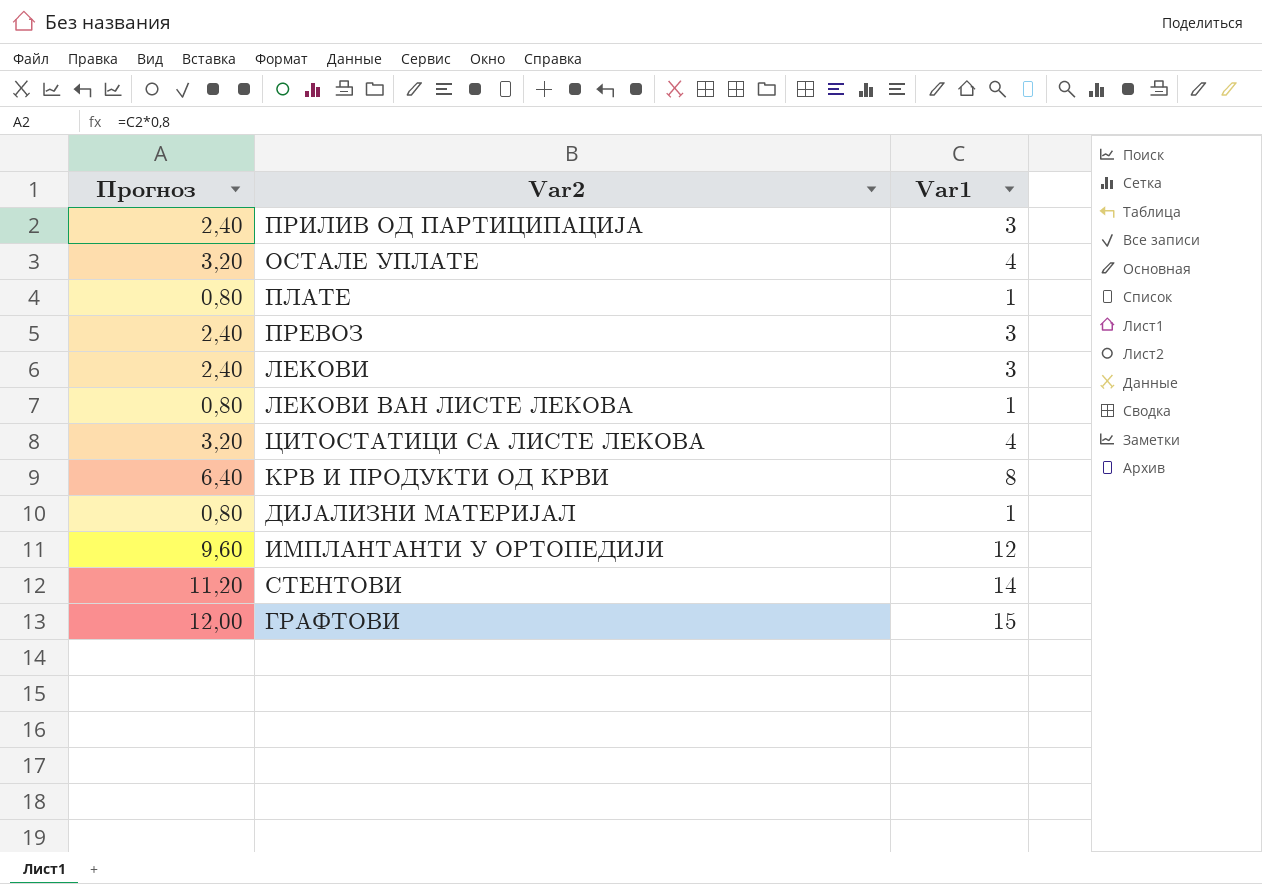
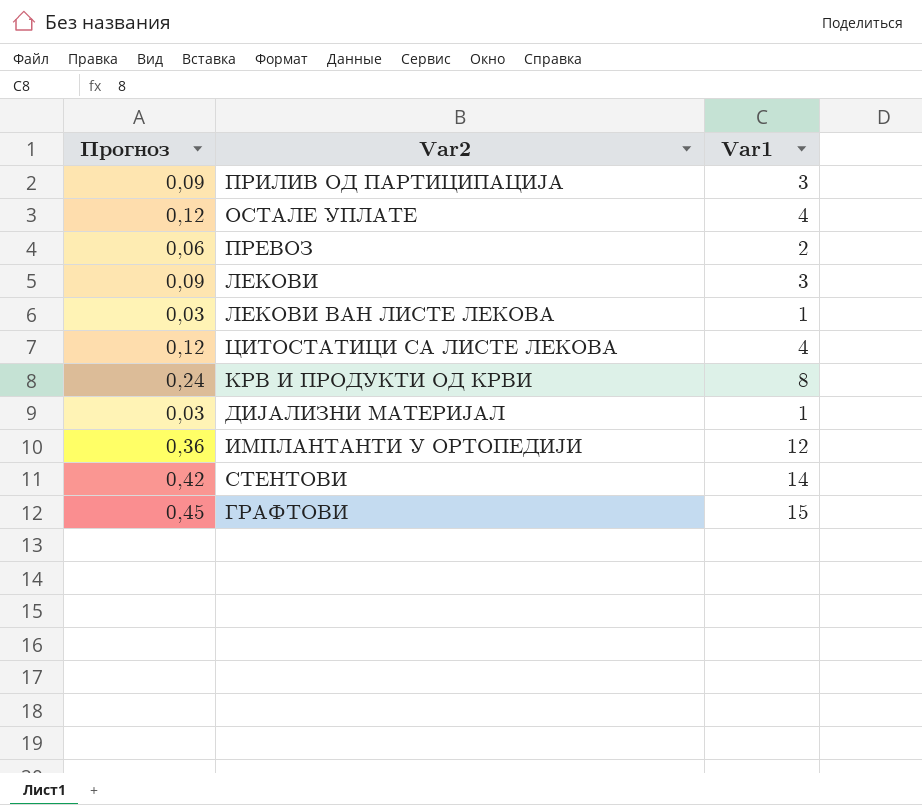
column Прогноз | formula: [Var1] * 0,8 -> [Var1] * 0,03
row ПЛАТЕ: 0,80 | 1 -> none
ПРЕВОЗ | Var1: 3 -> 2

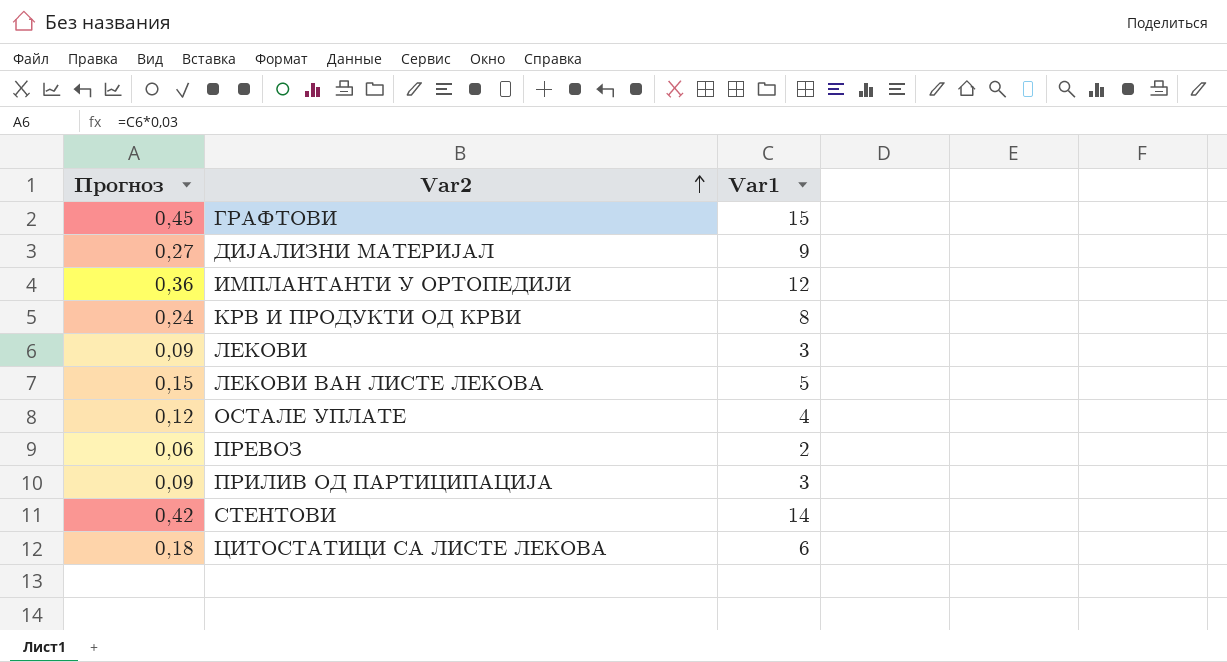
row order: none -> Var2 ascending
ДИЈАЛИЗНИ МАТЕРИЈАЛ | Прогноз: 0,03 -> 0,27
ДИЈАЛИЗНИ МАТЕРИЈАЛ | Var1: 1 -> 9
ЛЕКОВИ ВАН ЛИСТЕ ЛЕКОВА | Прогноз: 0,03 -> 0,15
ЛЕКОВИ ВАН ЛИСТЕ ЛЕКОВА | Var1: 1 -> 5
ЦИТОСТАТИЦИ СА ЛИСТЕ ЛЕКОВА | Прогноз: 0,12 -> 0,18
ЦИТОСТАТИЦИ СА ЛИСТЕ ЛЕКОВА | Var1: 4 -> 6

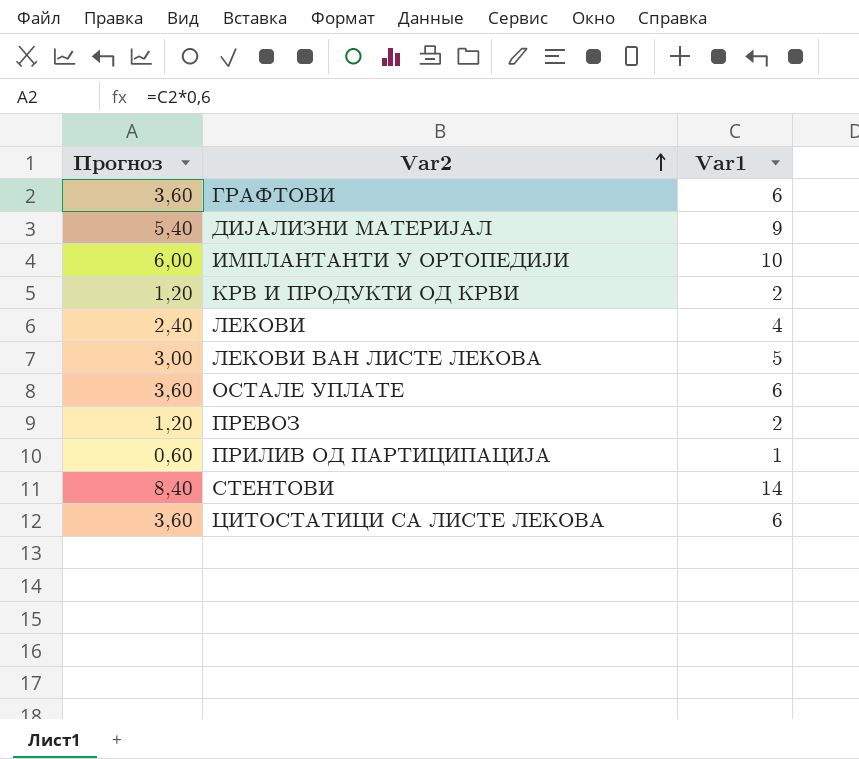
column Прогноз | formula: [Var1] * 0,03 -> [Var1] * 0,6
ГРАФТОВИ | Var1: 15 -> 6
ИМПЛАНТАНТИ У ОРТОПЕДИЈИ | Var1: 12 -> 10
КРВ И ПРОДУКТИ ОД КРВИ | Var1: 8 -> 2
ЛЕКОВИ | Var1: 3 -> 4
ОСТАЛЕ УПЛАТЕ | Var1: 4 -> 6
ПРИЛИВ ОД ПАРТИЦИПАЦИЈА | Var1: 3 -> 1

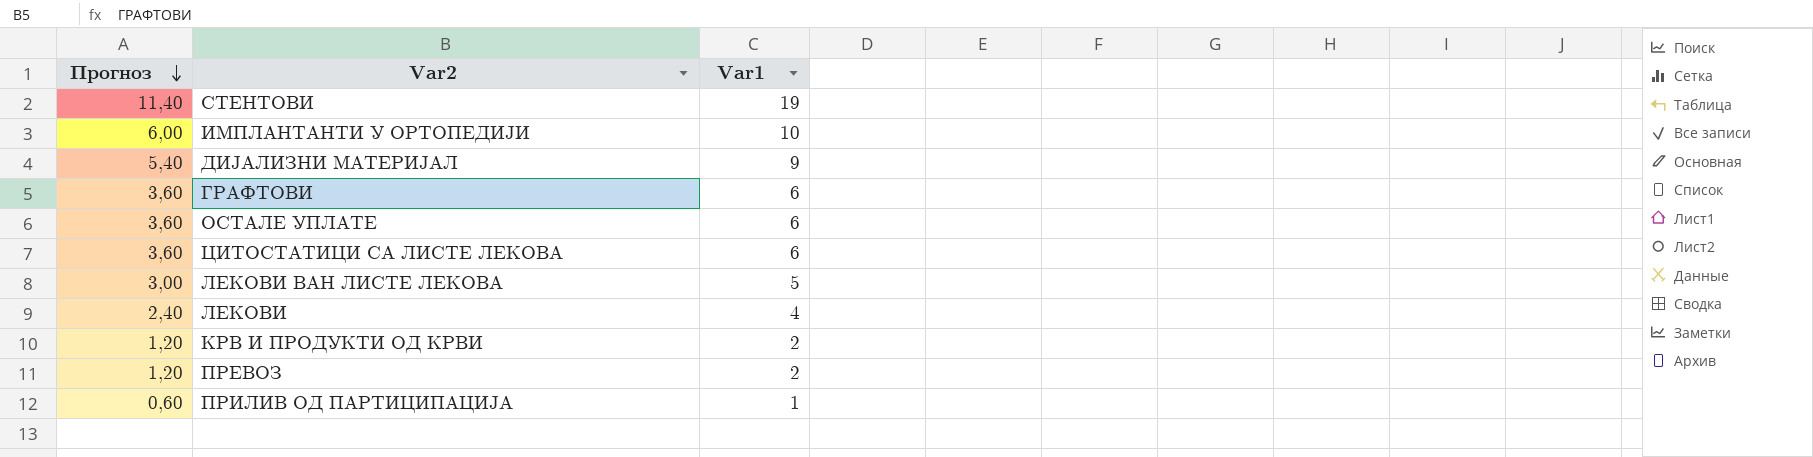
row order: Var2 ascending -> Прогноз descending
СТЕНТОВИ | Прогноз: 8,40 -> 11,40
СТЕНТОВИ | Var1: 14 -> 19

